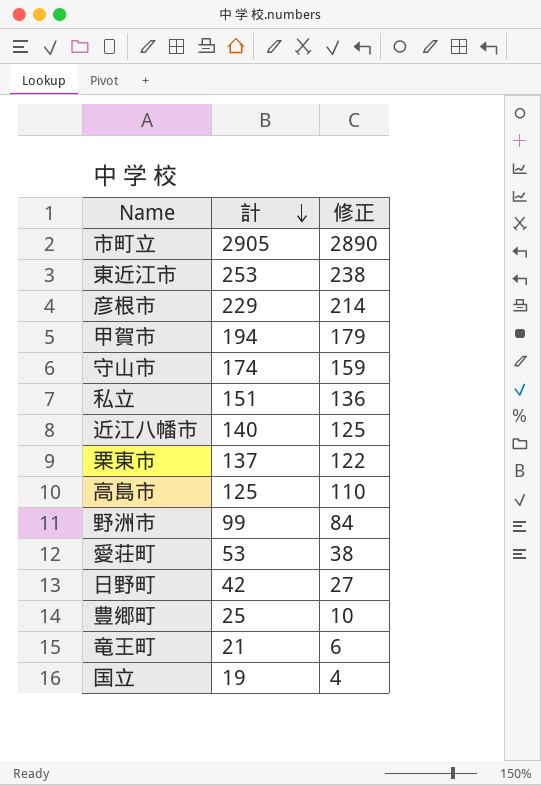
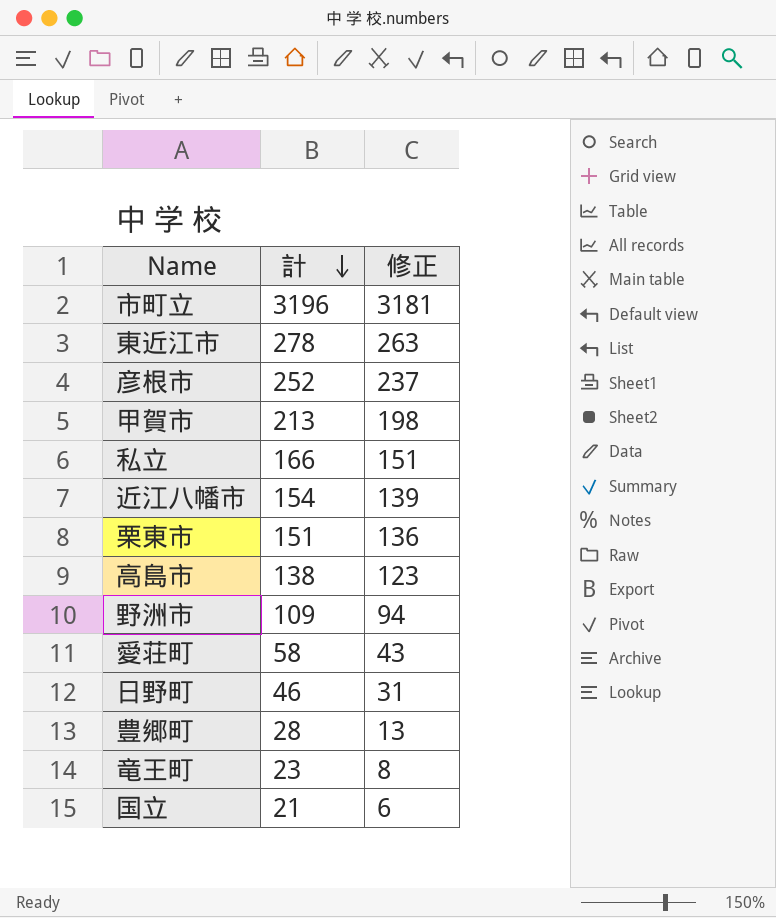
row 守山市: 174 | 159 -> none
市町立 | 計: 2905 -> 3196
市町立 | 修正: 2890 -> 3181
東近江市 | 計: 253 -> 278
東近江市 | 修正: 238 -> 263
彦根市 | 計: 229 -> 252
彦根市 | 修正: 214 -> 237
甲賀市 | 計: 194 -> 213
甲賀市 | 修正: 179 -> 198
私立 | 計: 151 -> 166
私立 | 修正: 136 -> 151
近江八幡市 | 計: 140 -> 154
近江八幡市 | 修正: 125 -> 139
栗東市 | 計: 137 -> 151
栗東市 | 修正: 122 -> 136
高島市 | 計: 125 -> 138
高島市 | 修正: 110 -> 123
野洲市 | 計: 99 -> 109
野洲市 | 修正: 84 -> 94
愛荘町 | 計: 53 -> 58
愛荘町 | 修正: 38 -> 43
日野町 | 計: 42 -> 46
日野町 | 修正: 27 -> 31
豊郷町 | 計: 25 -> 28
豊郷町 | 修正: 10 -> 13
竜王町 | 計: 21 -> 23
竜王町 | 修正: 6 -> 8
国立 | 計: 19 -> 21
国立 | 修正: 4 -> 6

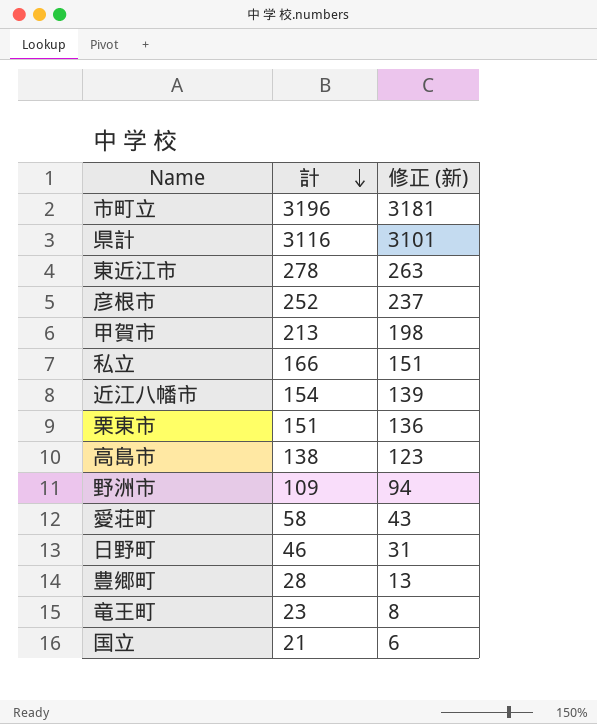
column name: 修正 -> 修正 (新)
row 県計: none -> 3116 | 3101

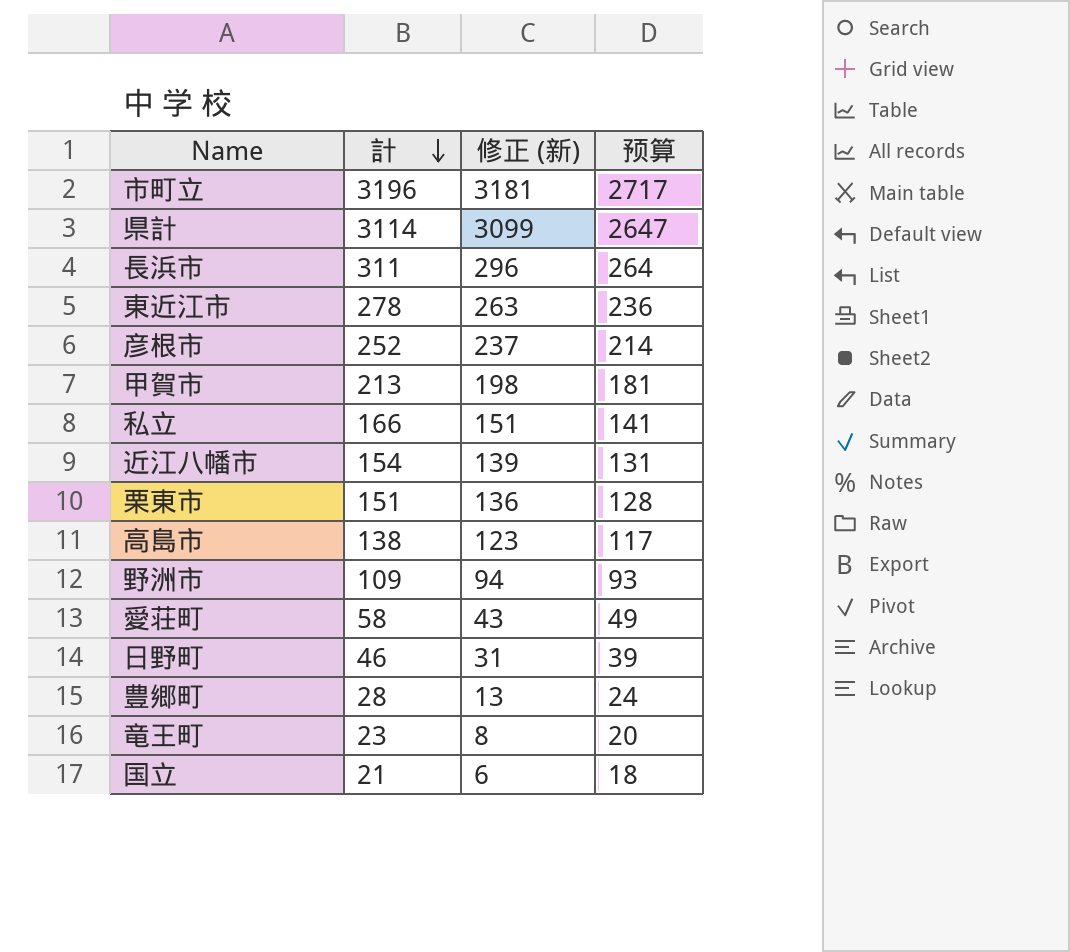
column 预算 | formula: none -> [計] * 0.85
県計 | 計: 3116 -> 3114
県計 | 修正 (新): 3101 -> 3099
row 長浜市: none -> 311 | 296 | 264

